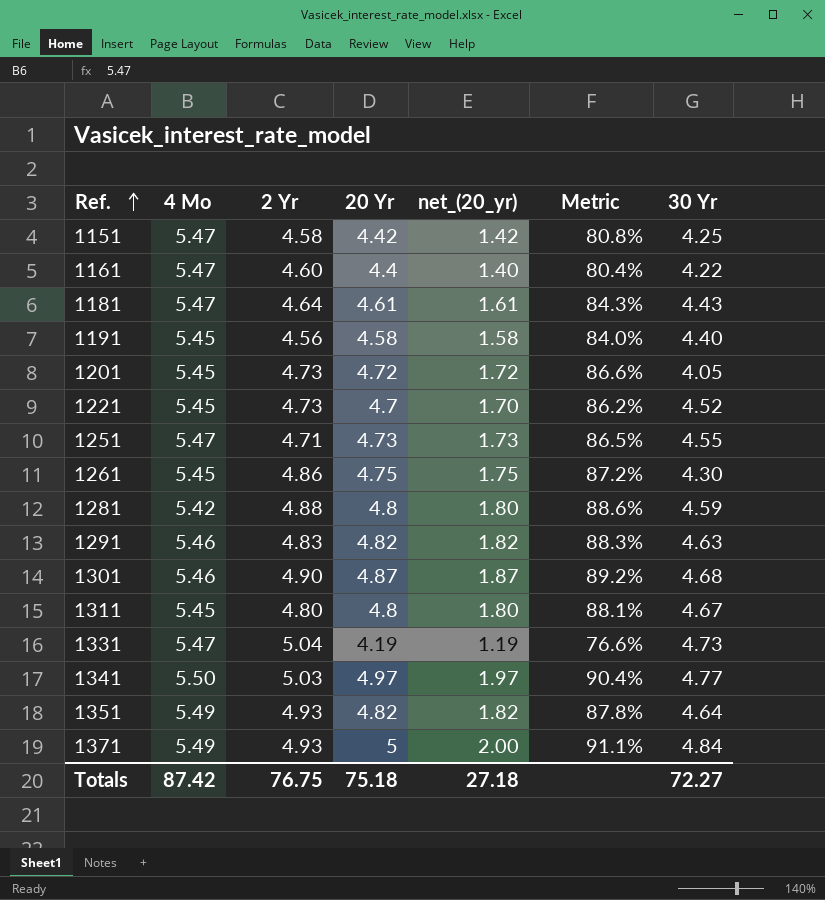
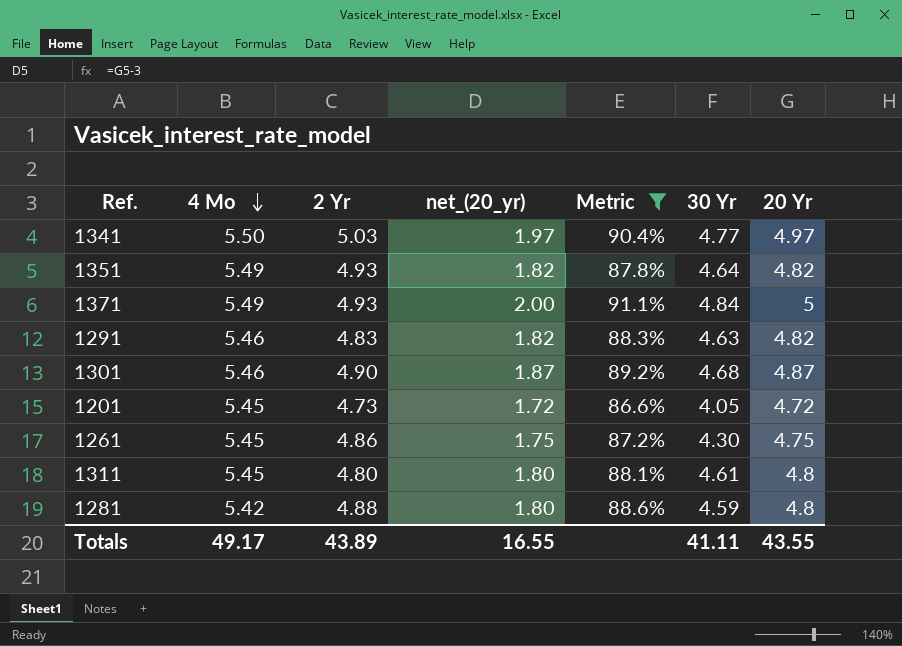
filter: none -> Metric >= 86.6%
row order: Ref. ascending -> 4 Mo descending
column 20 Yr | position: 4 -> 7
1311 | 30 Yr: 4.67 -> 4.61
Totals | 4 Mo: 87.42 -> 49.17
Totals | 2 Yr: 76.75 -> 43.89
Totals | net_(20_yr): 27.18 -> 16.55
Totals | 30 Yr: 72.27 -> 41.11
Totals | 20 Yr: 75.18 -> 43.55

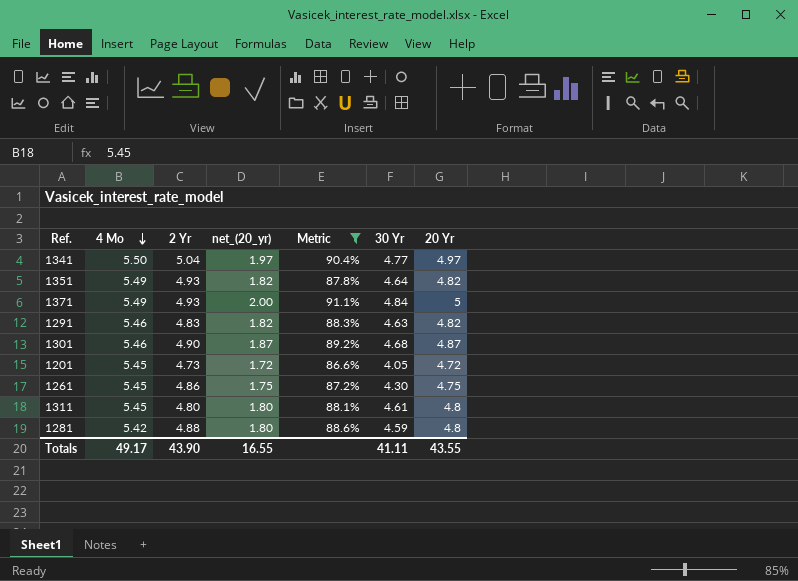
1341 | 2 Yr: 5.03 -> 5.04
Totals | 2 Yr: 43.89 -> 43.90

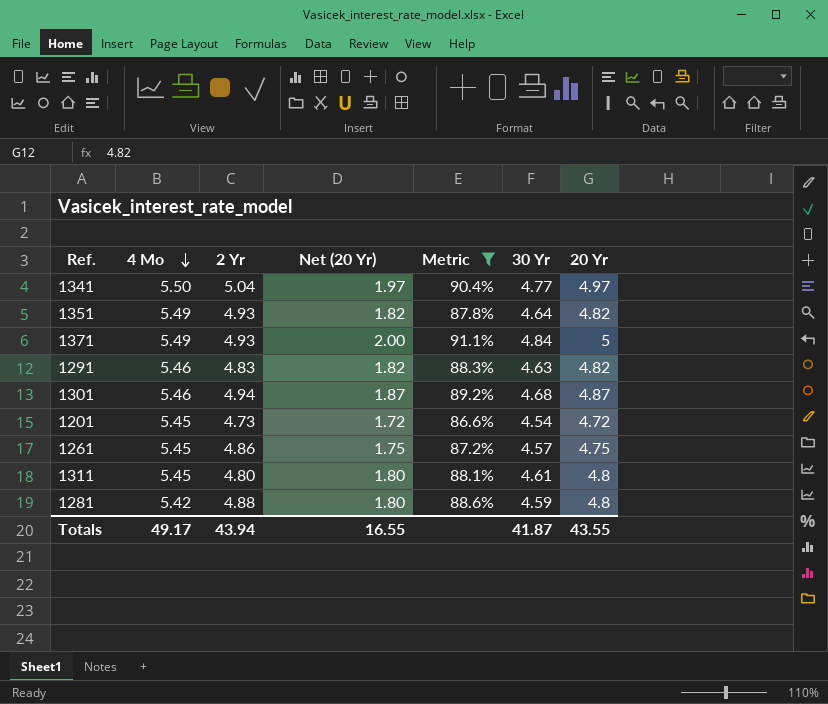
column name: net_(20_yr) -> Net (20 Yr)
1301 | 2 Yr: 4.90 -> 4.94
1201 | 30 Yr: 4.05 -> 4.54
1261 | 30 Yr: 4.30 -> 4.57
Totals | 2 Yr: 43.90 -> 43.94
Totals | 30 Yr: 41.11 -> 41.87

